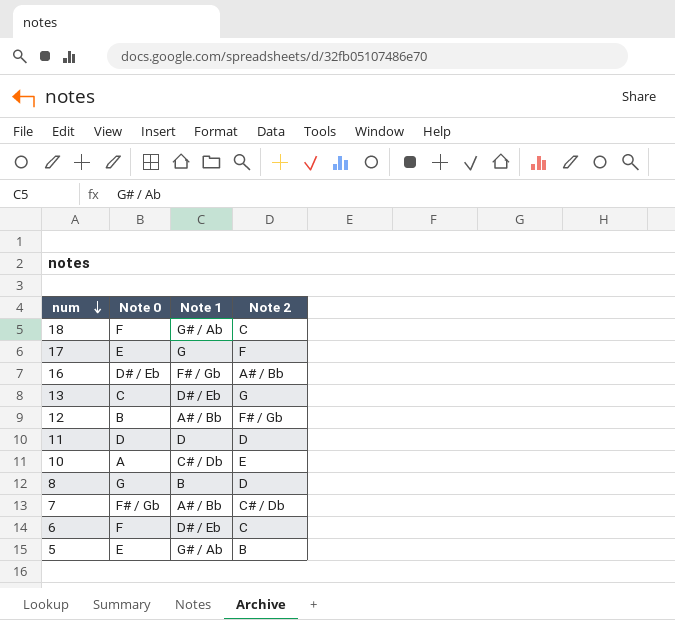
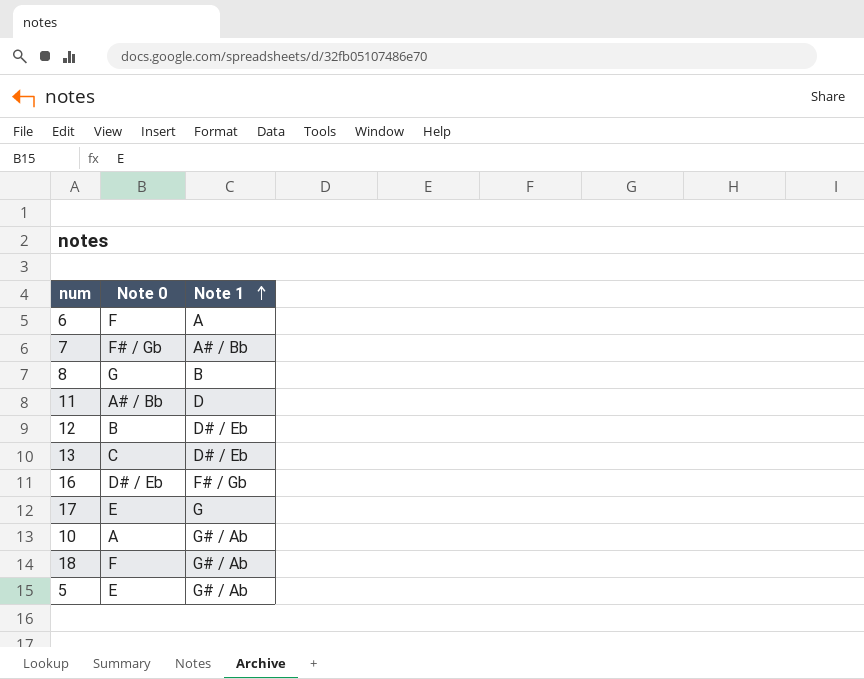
row order: num descending -> Note 1 ascending
column Note 2 | position: 4 -> none
6 | Note 1: D# / Eb -> A
11 | Note 0: D -> A# / Bb
12 | Note 1: A# / Bb -> D# / Eb
10 | Note 1: C# / Db -> G# / Ab

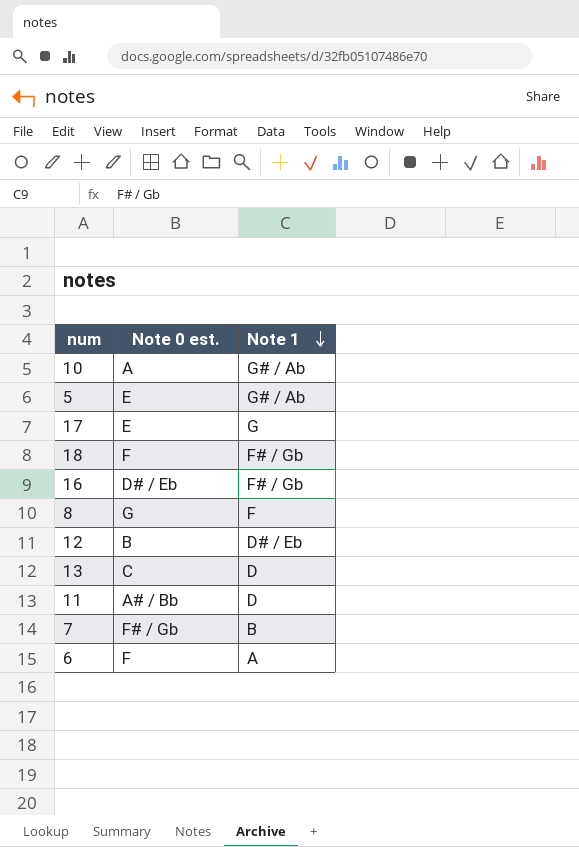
row order: Note 1 ascending -> Note 1 descending
column name: Note 0 -> Note 0 est.
18 | Note 1: G# / Ab -> F# / Gb
8 | Note 1: B -> F
13 | Note 1: D# / Eb -> D
7 | Note 1: A# / Bb -> B

